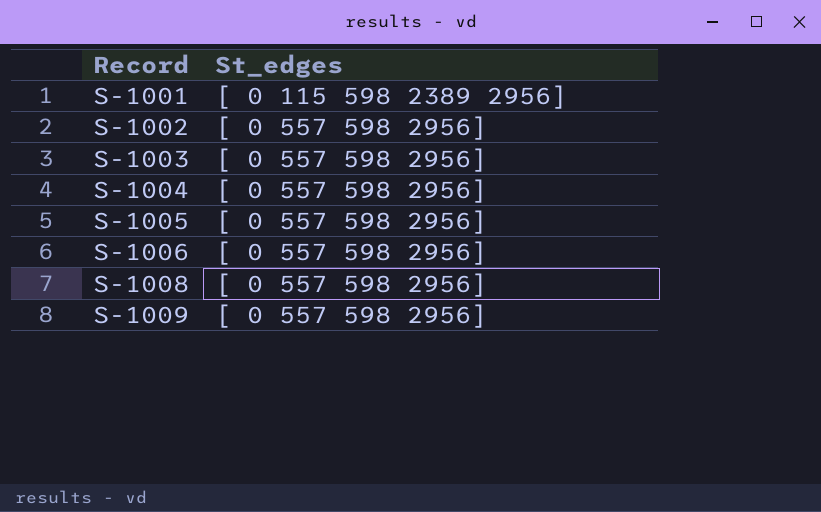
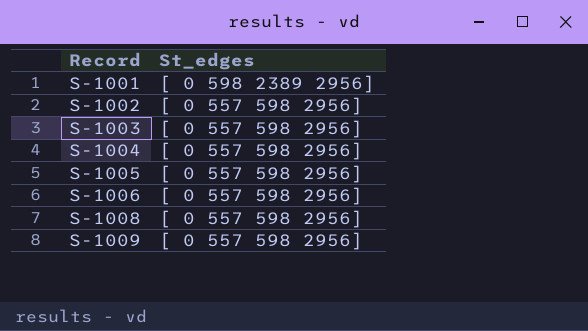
S-1001 | St_edges: [ 0 115 598 2389 2956] -> [ 0 598 2389 2956]

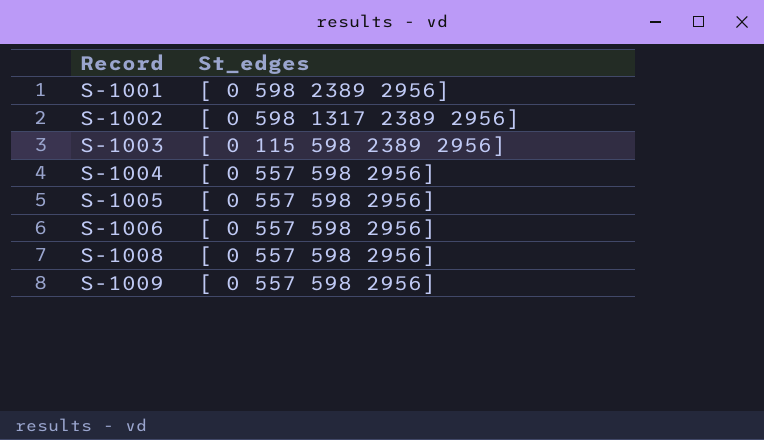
S-1002 | St_edges: [ 0 557 598 2956] -> [ 0 598 1317 2389 2956]
S-1003 | St_edges: [ 0 557 598 2956] -> [ 0 115 598 2389 2956]

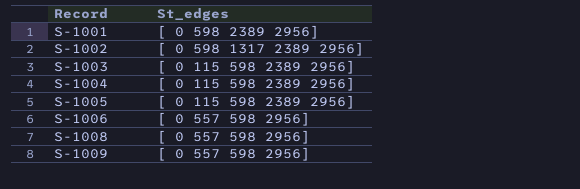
S-1004 | St_edges: [ 0 557 598 2956] -> [ 0 115 598 2389 2956]
S-1005 | St_edges: [ 0 557 598 2956] -> [ 0 115 598 2389 2956]

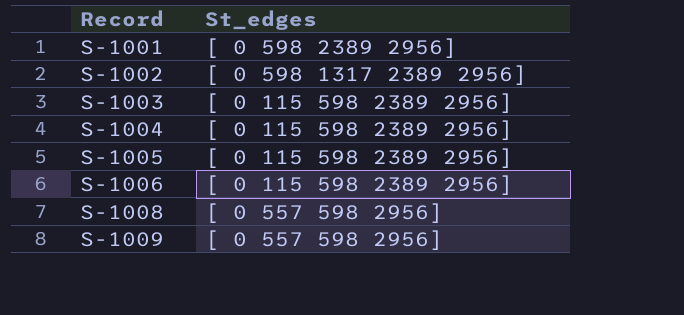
S-1006 | St_edges: [ 0 557 598 2956] -> [ 0 115 598 2389 2956]

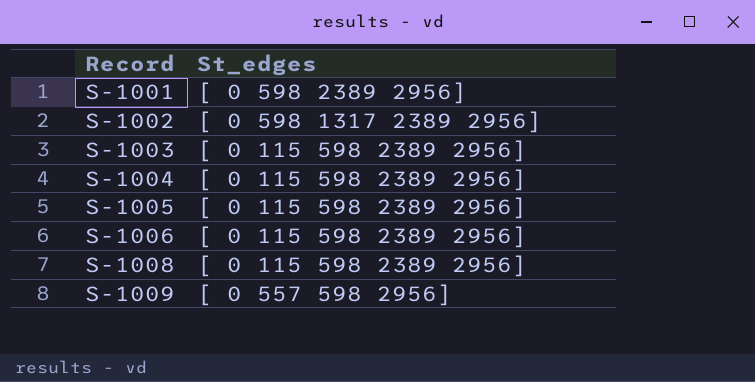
S-1008 | St_edges: [ 0 557 598 2956] -> [ 0 115 598 2389 2956]

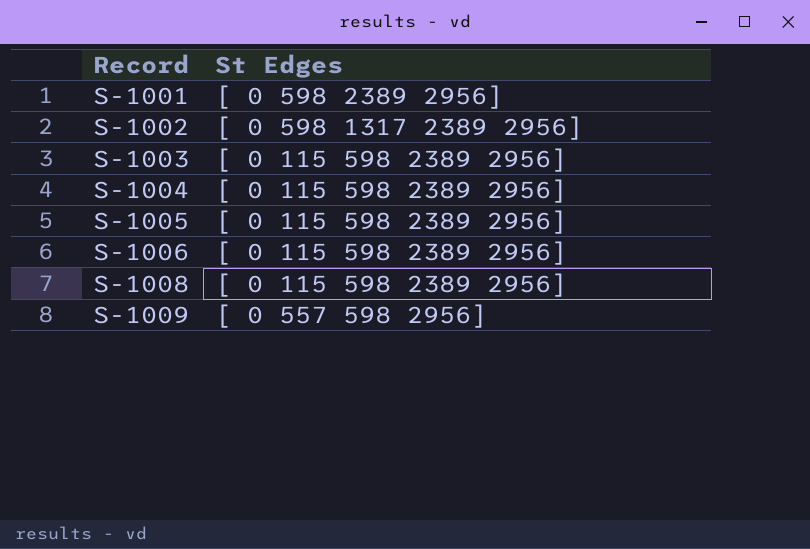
column name: St_edges -> St Edges

